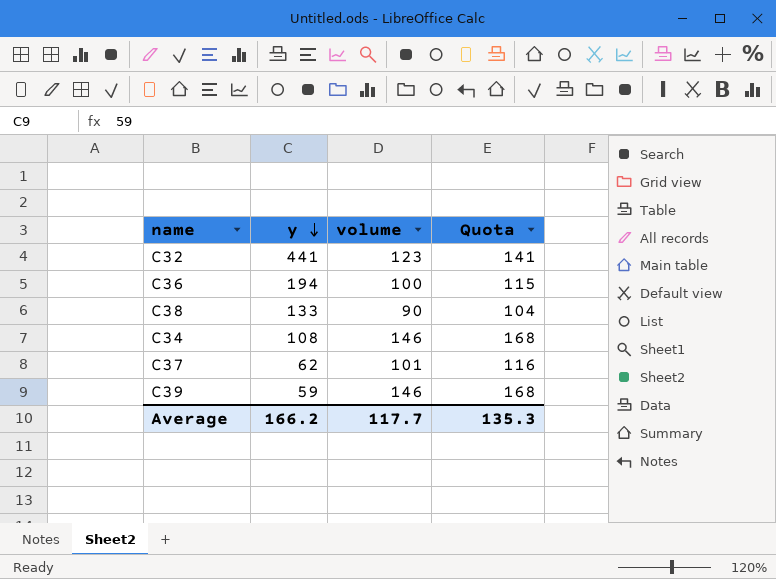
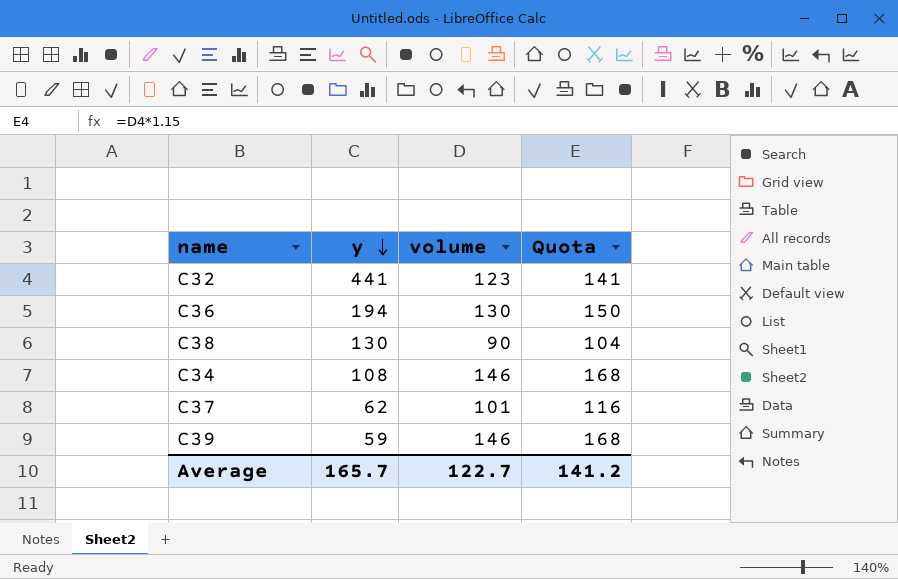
C36 | volume: 100 -> 130
C36 | Quota: 115 -> 150
C38 | y: 133 -> 130
Average | y: 166.2 -> 165.7
Average | volume: 117.7 -> 122.7
Average | Quota: 135.3 -> 141.2

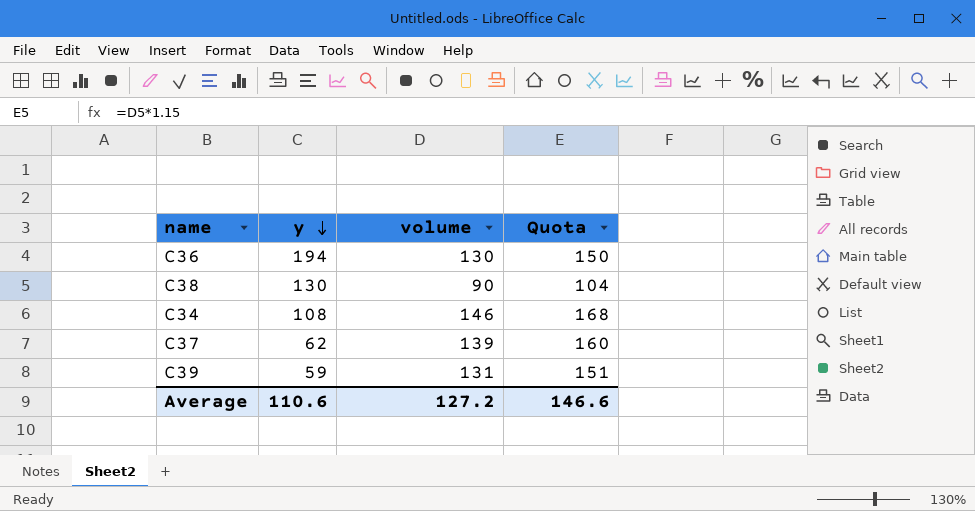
row C32: 441 | 123 | 141 -> none
C37 | volume: 101 -> 139
C37 | Quota: 116 -> 160
C39 | volume: 146 -> 131
C39 | Quota: 168 -> 151
Average | y: 165.7 -> 110.6
Average | volume: 122.7 -> 127.2
Average | Quota: 141.2 -> 146.6

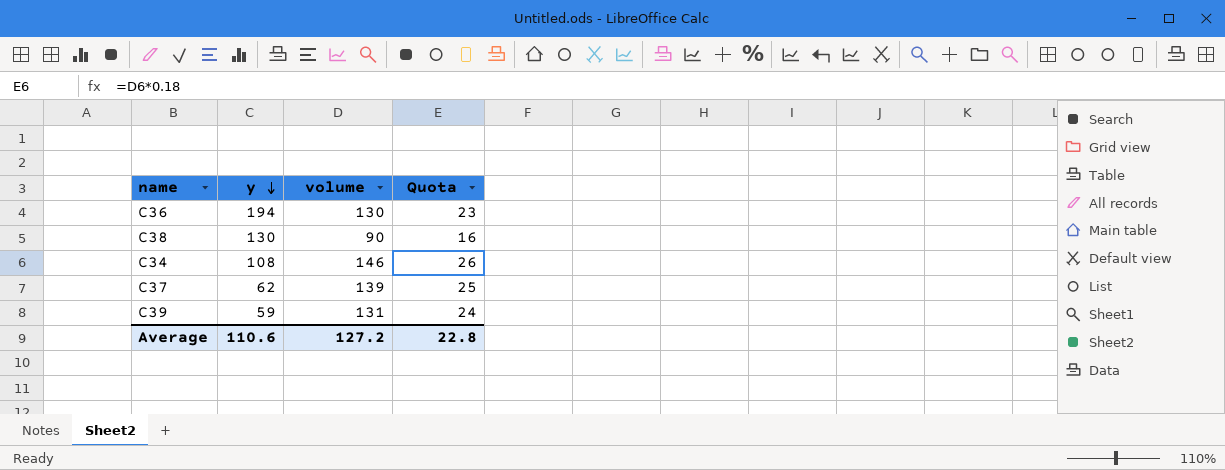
column Quota | formula: [volume] * 1.15 -> [volume] * 0.18
Average | Quota: 146.6 -> 22.8

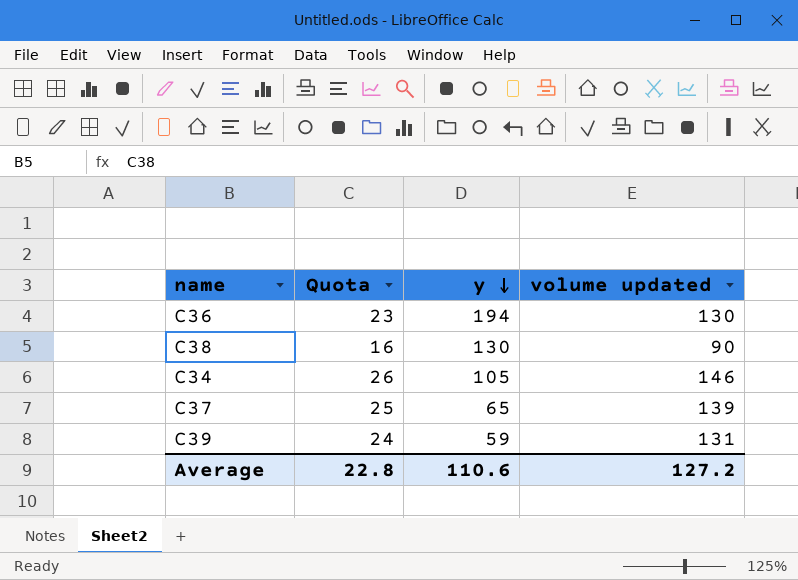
column Quota | position: 4 -> 2
column name: volume -> volume updated
C34 | y: 108 -> 105
C37 | y: 62 -> 65

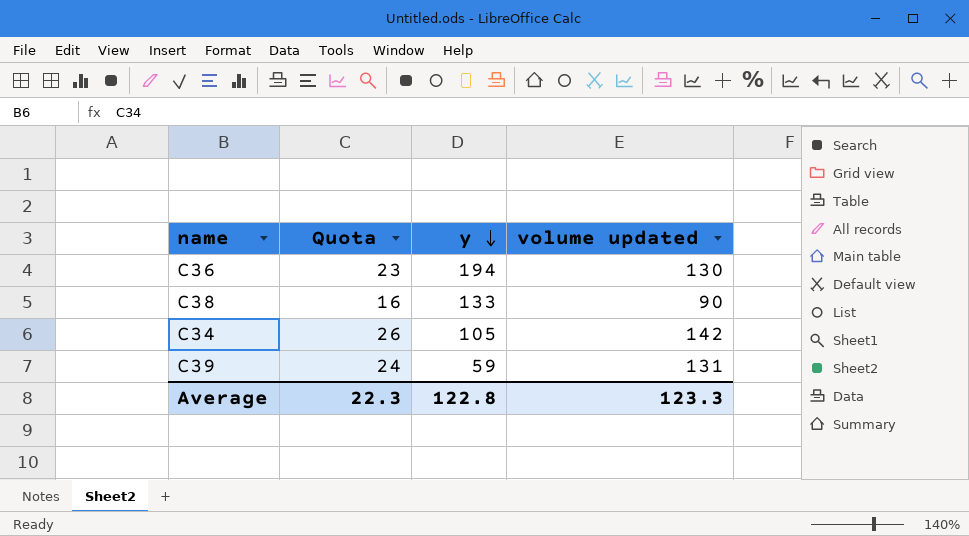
row C37: 25 | 65 | 139 -> none
C38 | y: 130 -> 133
C34 | volume updated: 146 -> 142
Average | Quota: 22.8 -> 22.3
Average | y: 110.6 -> 122.8
Average | volume updated: 127.2 -> 123.3

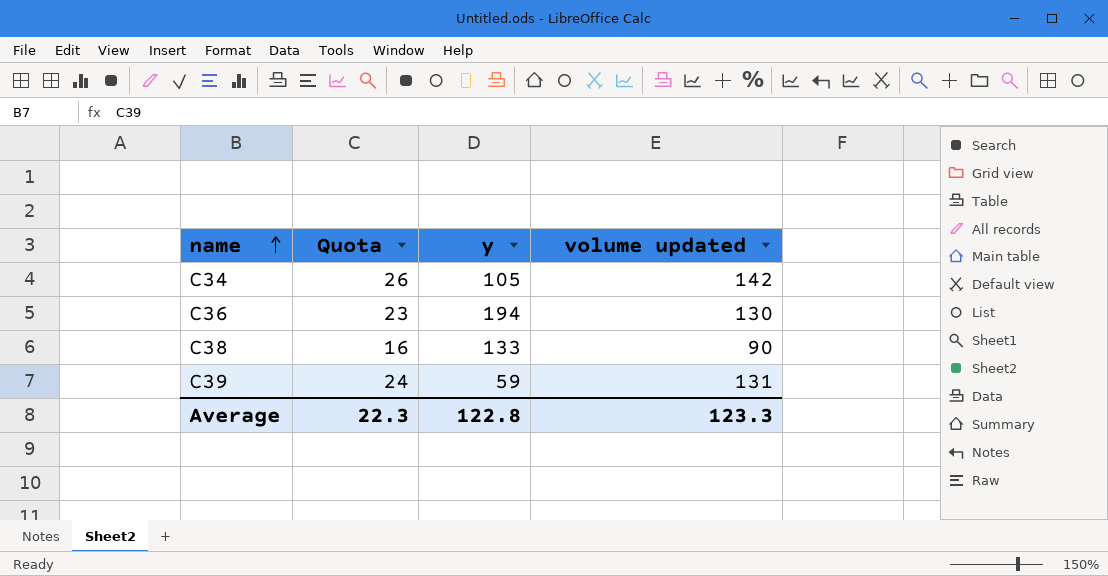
row order: y descending -> name ascending

